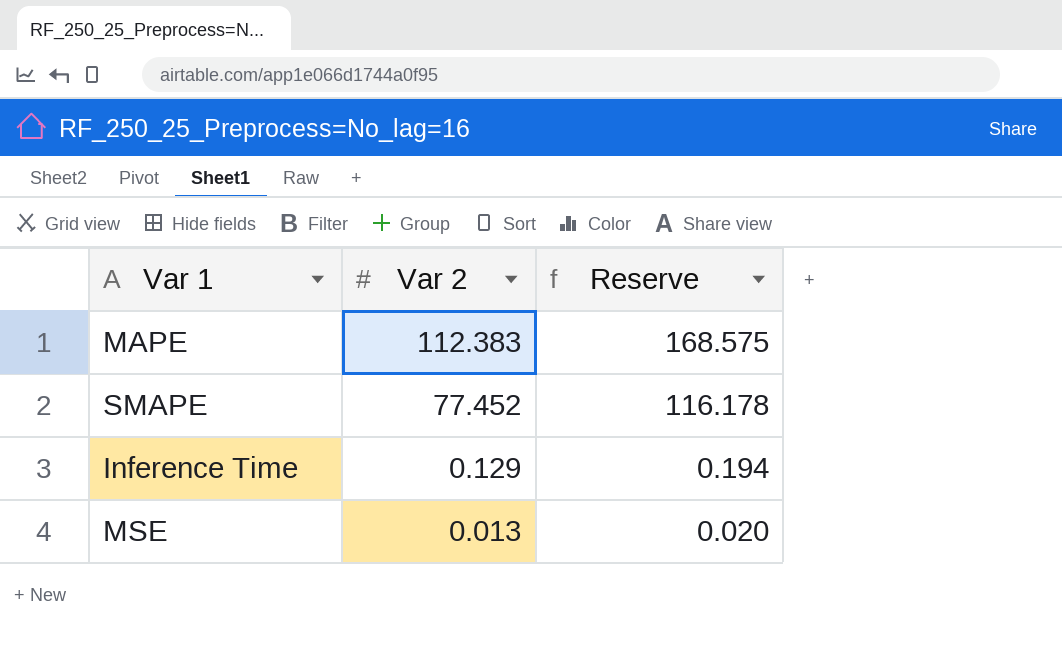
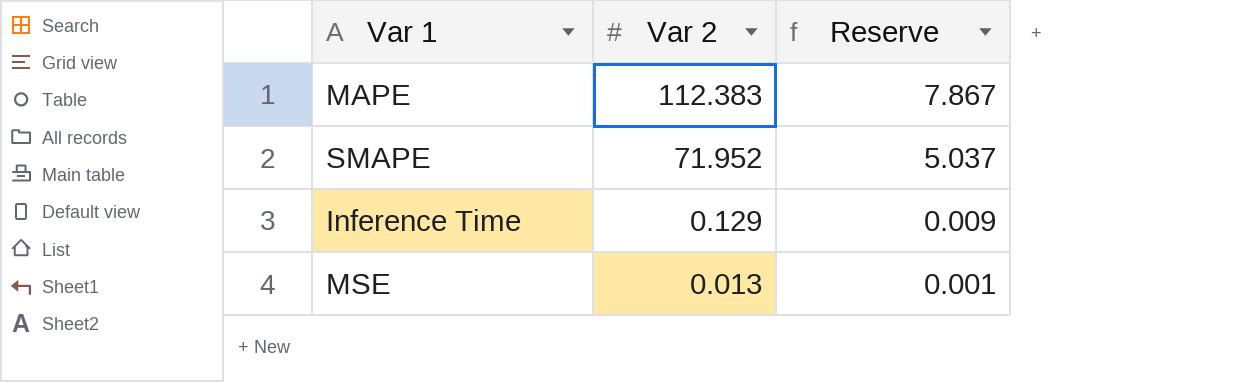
column Reserve | formula: [Var 2] * 1.5 -> [Var 2] * 0.07
SMAPE | Var 2: 77.452 -> 71.952

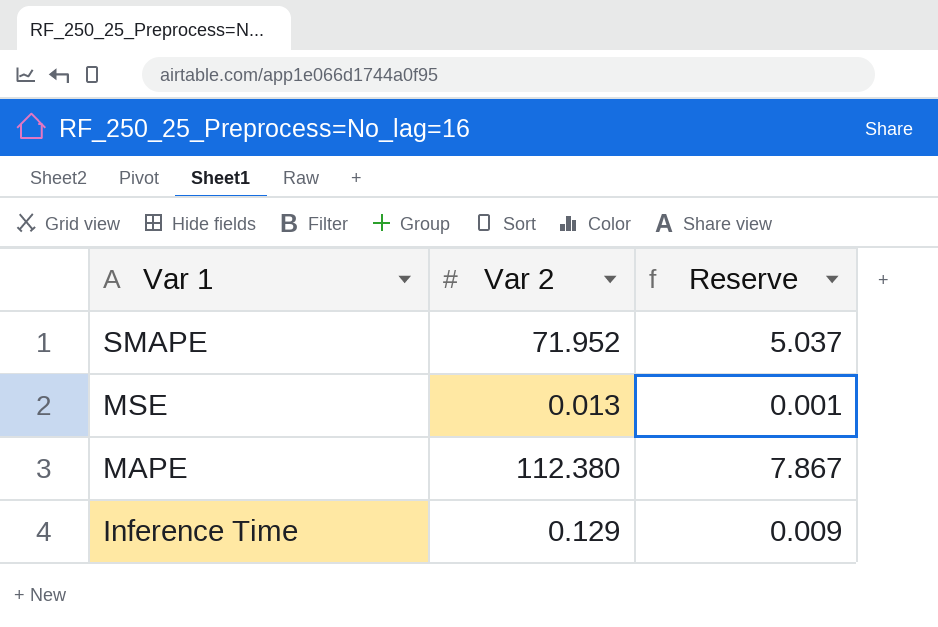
row order: Var 2 descending -> Var 1 descending
MAPE | Var 2: 112.383 -> 112.380

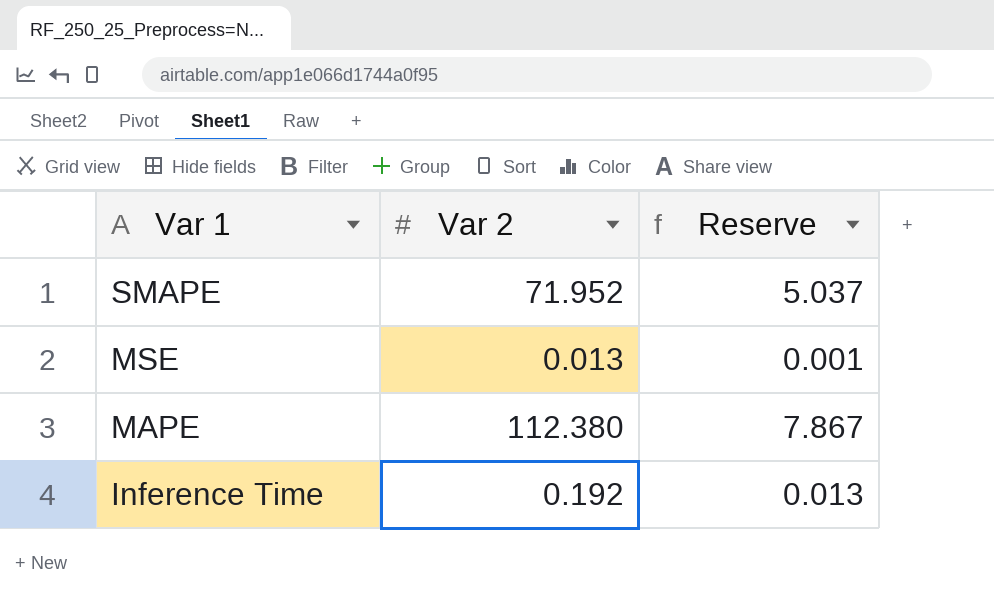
Inference Time | Var 2: 0.129 -> 0.192
Inference Time | Reserve: 0.009 -> 0.013

